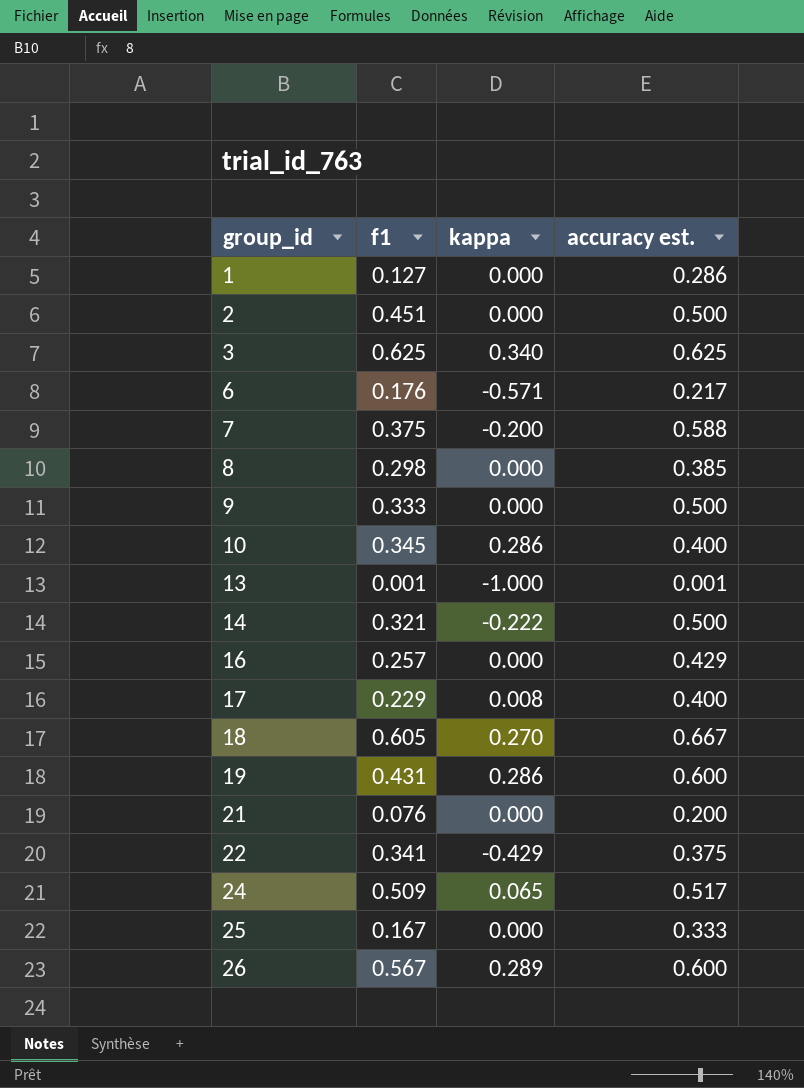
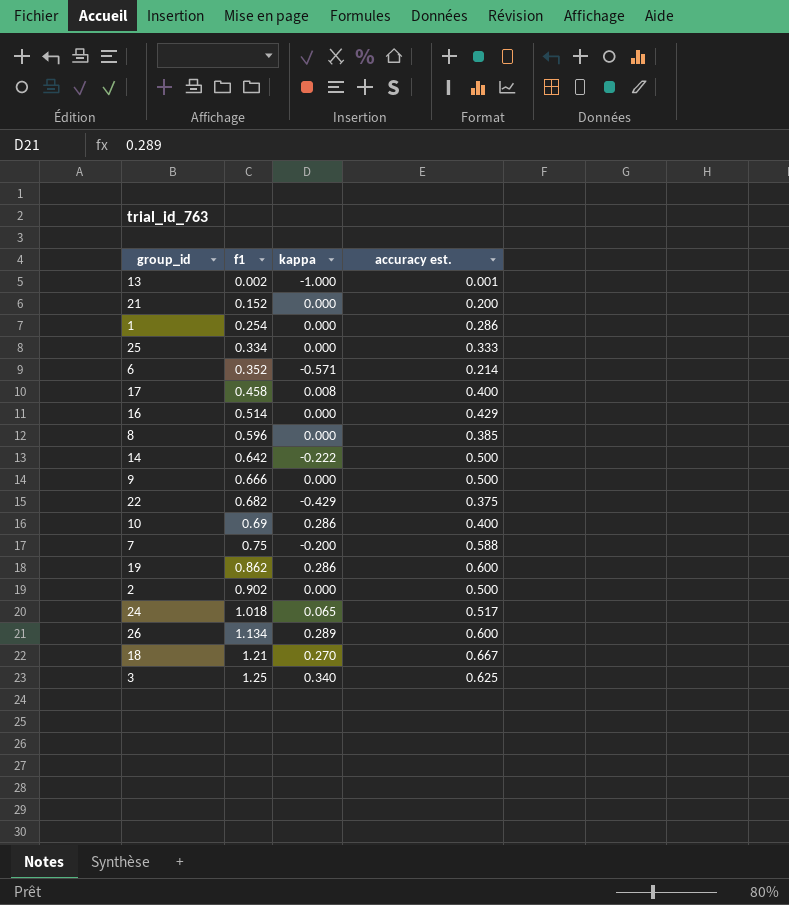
row order: group_id ascending -> f1 ascending
13 | f1: 0.001 -> 0.002
21 | f1: 0.076 -> 0.152
1 | f1: 0.127 -> 0.254
25 | f1: 0.167 -> 0.334
6 | f1: 0.176 -> 0.352
6 | accuracy est.: 0.217 -> 0.214
17 | f1: 0.229 -> 0.458
16 | f1: 0.257 -> 0.514
8 | f1: 0.298 -> 0.596
14 | f1: 0.321 -> 0.642
9 | f1: 0.333 -> 0.666
22 | f1: 0.341 -> 0.682
10 | f1: 0.345 -> 0.69
7 | f1: 0.375 -> 0.75
19 | f1: 0.431 -> 0.862
2 | f1: 0.451 -> 0.902
24 | f1: 0.509 -> 1.018
26 | f1: 0.567 -> 1.134
18 | f1: 0.605 -> 1.21
3 | f1: 0.625 -> 1.25

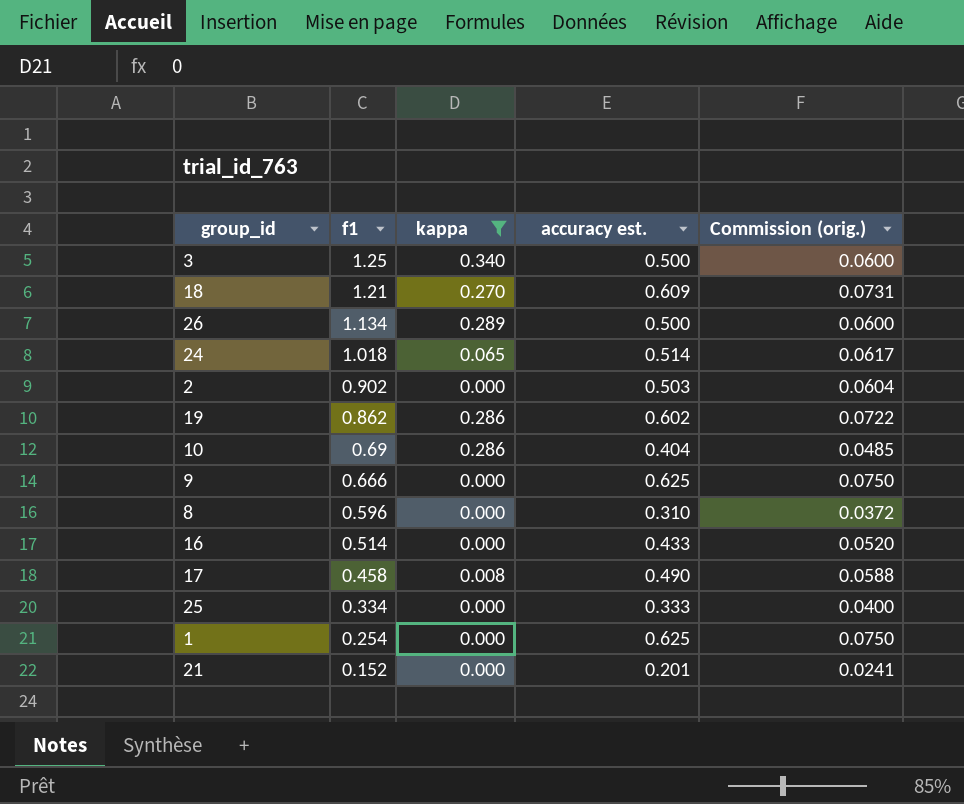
filter: none -> kappa >= 0.000
row order: f1 ascending -> f1 descending
column Commission (orig.) | formula: none -> [accuracy est.] * 0.12
3 | accuracy est.: 0.625 -> 0.500
18 | accuracy est.: 0.667 -> 0.609
26 | accuracy est.: 0.600 -> 0.500
24 | accuracy est.: 0.517 -> 0.514
2 | accuracy est.: 0.500 -> 0.503
19 | accuracy est.: 0.600 -> 0.602
10 | accuracy est.: 0.400 -> 0.404
9 | accuracy est.: 0.500 -> 0.625
8 | accuracy est.: 0.385 -> 0.310
16 | accuracy est.: 0.429 -> 0.433
17 | accuracy est.: 0.400 -> 0.490
1 | accuracy est.: 0.286 -> 0.625
21 | accuracy est.: 0.200 -> 0.201

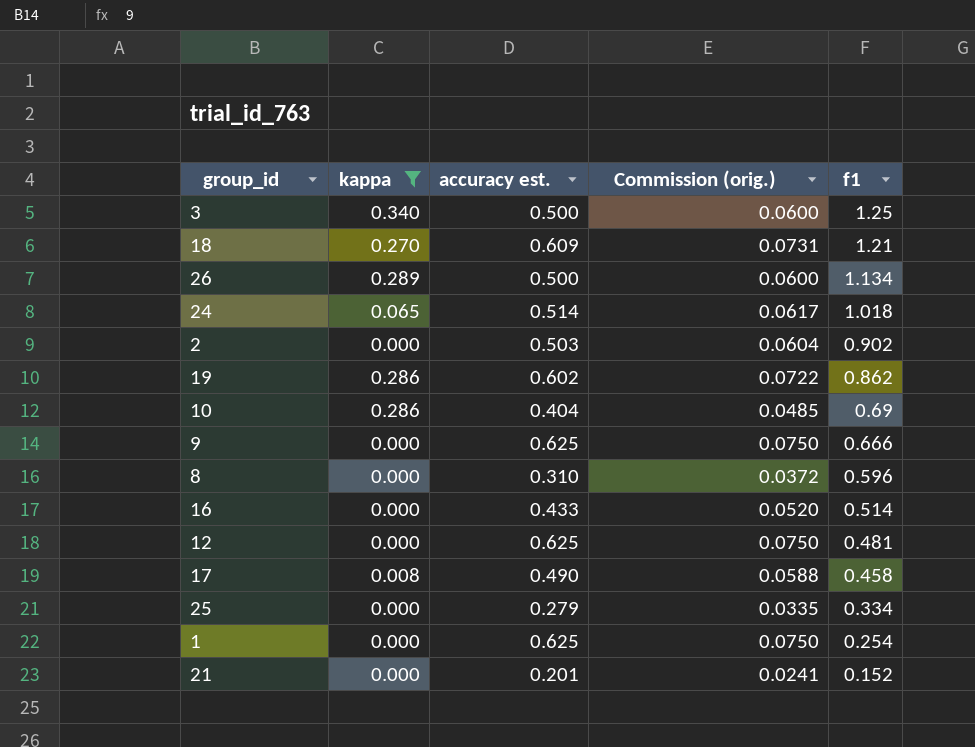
column f1 | position: 2 -> 5
row 12: none -> 0.000 | 0.625 | 0.0750 | 0.481
25 | accuracy est.: 0.333 -> 0.279
25 | Commission (orig.): 0.0400 -> 0.0335

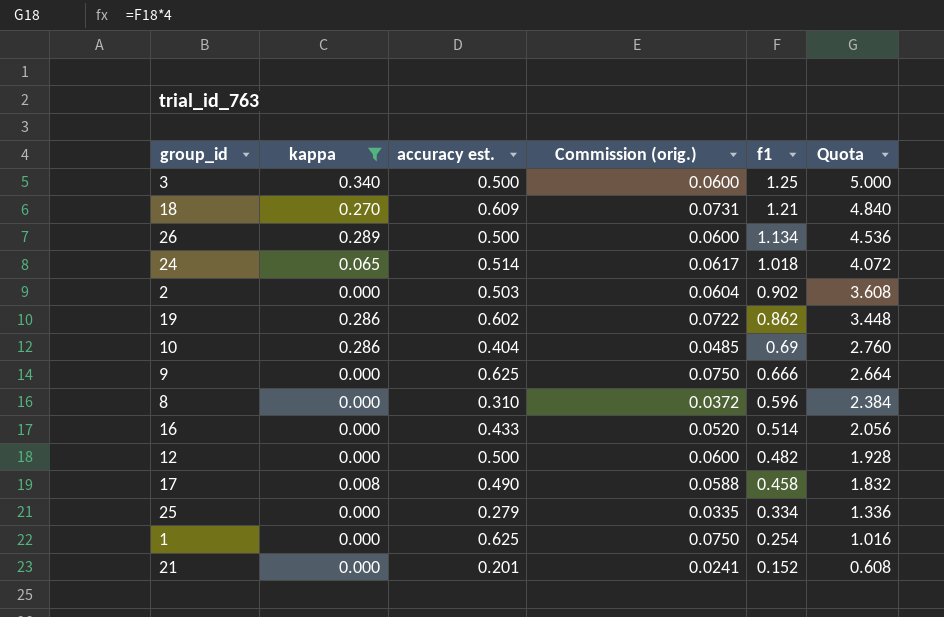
column Quota | formula: none -> [f1] * 4
12 | accuracy est.: 0.625 -> 0.500
12 | Commission (orig.): 0.0750 -> 0.0600
12 | f1: 0.481 -> 0.482

